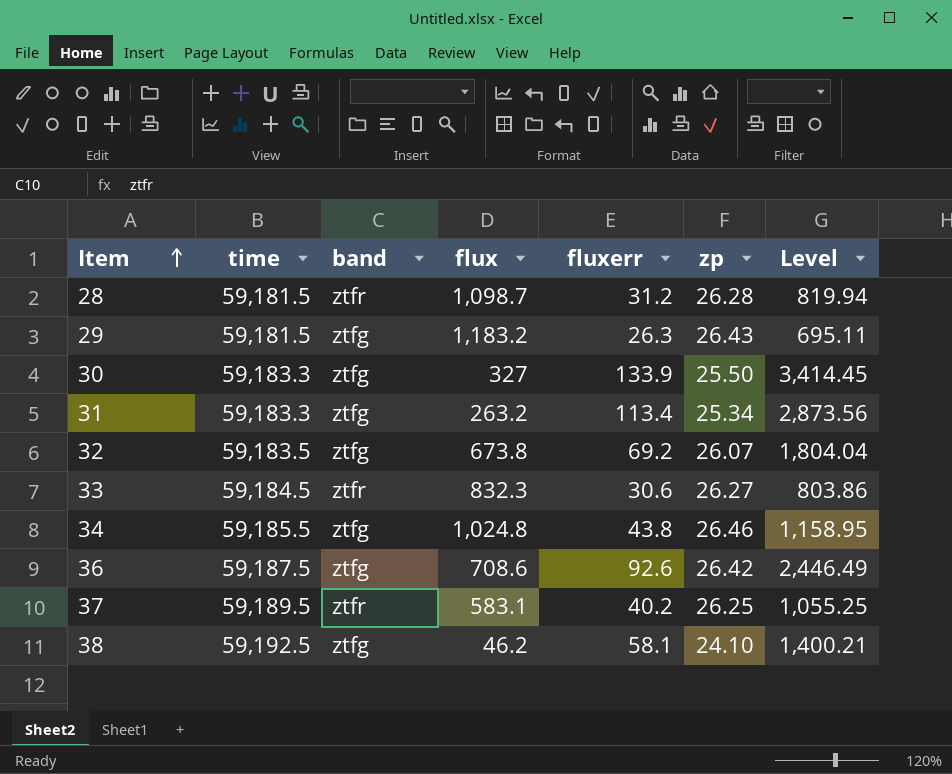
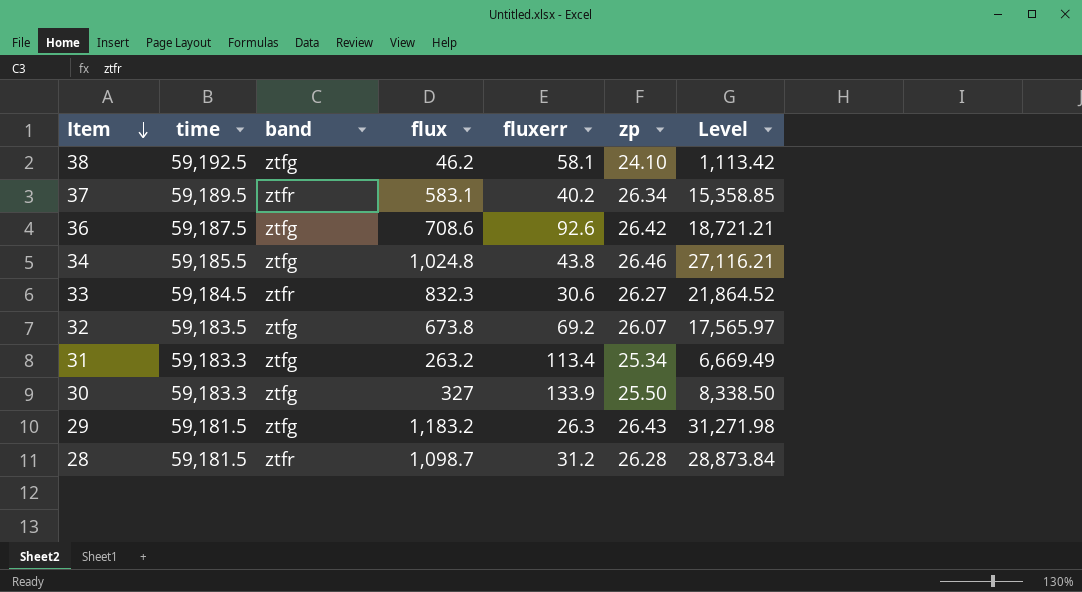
row order: Item ascending -> Item descending
column Level | formula: [fluxerr] * [zp] -> [flux] * [zp]
37 | zp: 26.25 -> 26.34

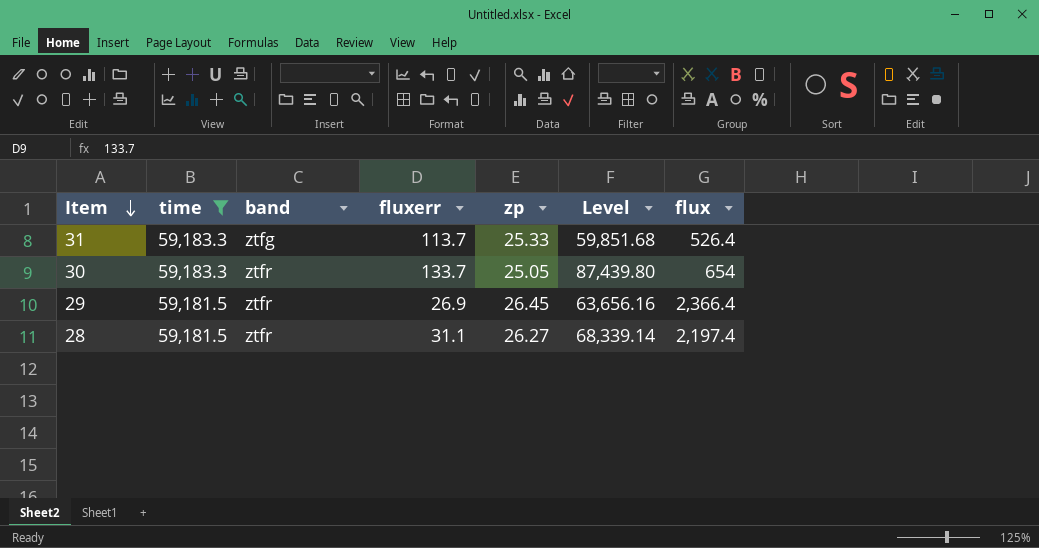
filter: none -> time <= 59,183.3
column Level | formula: [flux] * [zp] -> [fluxerr] * [flux]
column flux | position: 4 -> 7
31 | fluxerr: 113.4 -> 113.7
31 | zp: 25.34 -> 25.33
31 | flux: 263.2 -> 526.4
30 | band: ztfg -> ztfr
30 | fluxerr: 133.9 -> 133.7
30 | zp: 25.50 -> 25.05
30 | flux: 327 -> 654
29 | band: ztfg -> ztfr
29 | fluxerr: 26.3 -> 26.9
29 | zp: 26.43 -> 26.45
29 | flux: 1,183.2 -> 2,366.4
28 | fluxerr: 31.2 -> 31.1
28 | zp: 26.28 -> 26.27
28 | flux: 1,098.7 -> 2,197.4

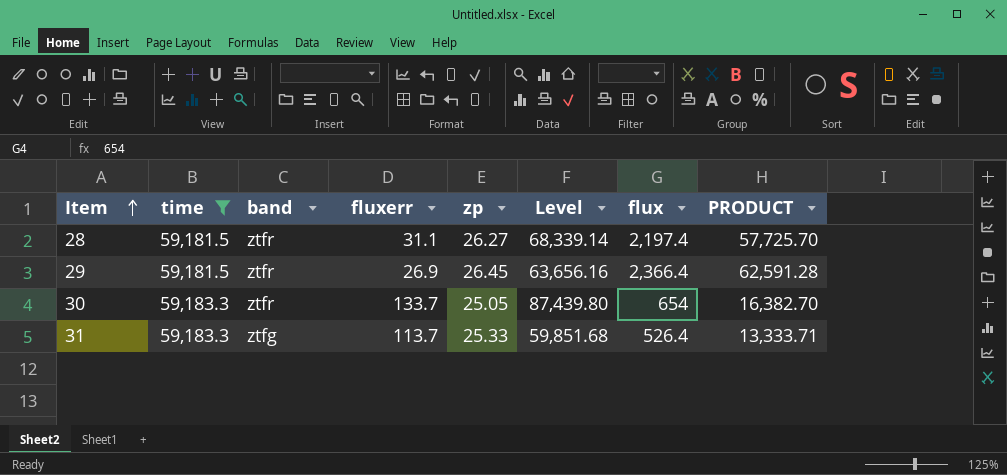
row order: Item descending -> Item ascending
column PRODUCT | formula: none -> [zp] * [flux]

